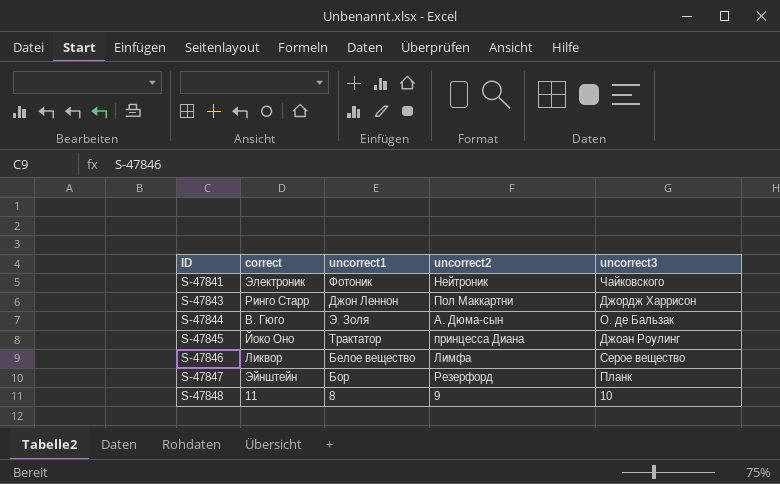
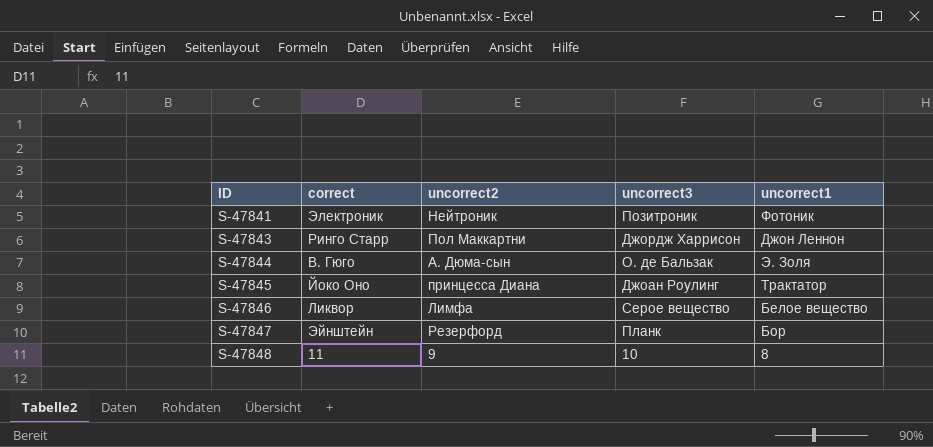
column uncorrect1 | position: 3 -> 5
S-47841 | uncorrect3: Чайковского -> Позитроник

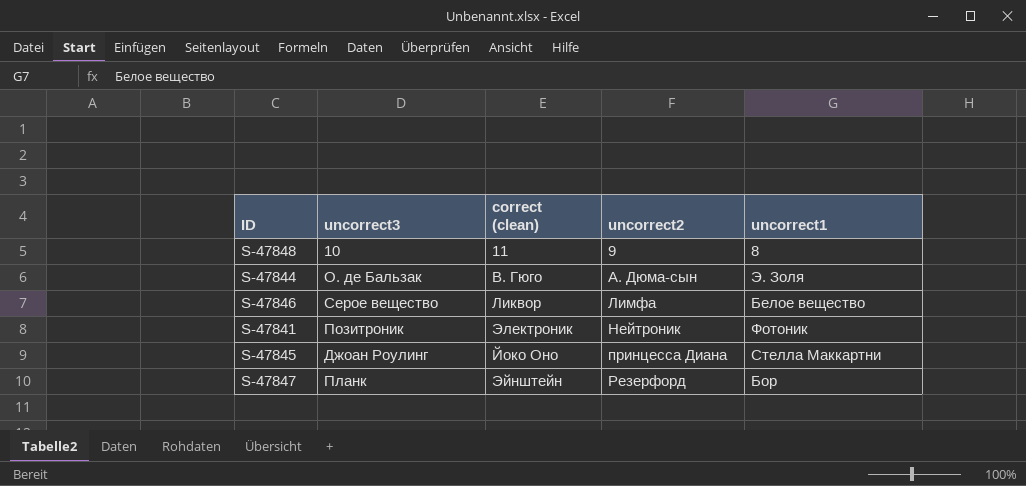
row order: ID ascending -> uncorrect2 ascending
column uncorrect3 | position: 4 -> 2
column name: correct -> correct (clean)
row S-47843: Ринго Старр | Пол Маккартни | Джордж Харрисон | Джон Леннон -> none
S-47845 | uncorrect1: Трактатор -> Стелла Маккартни

